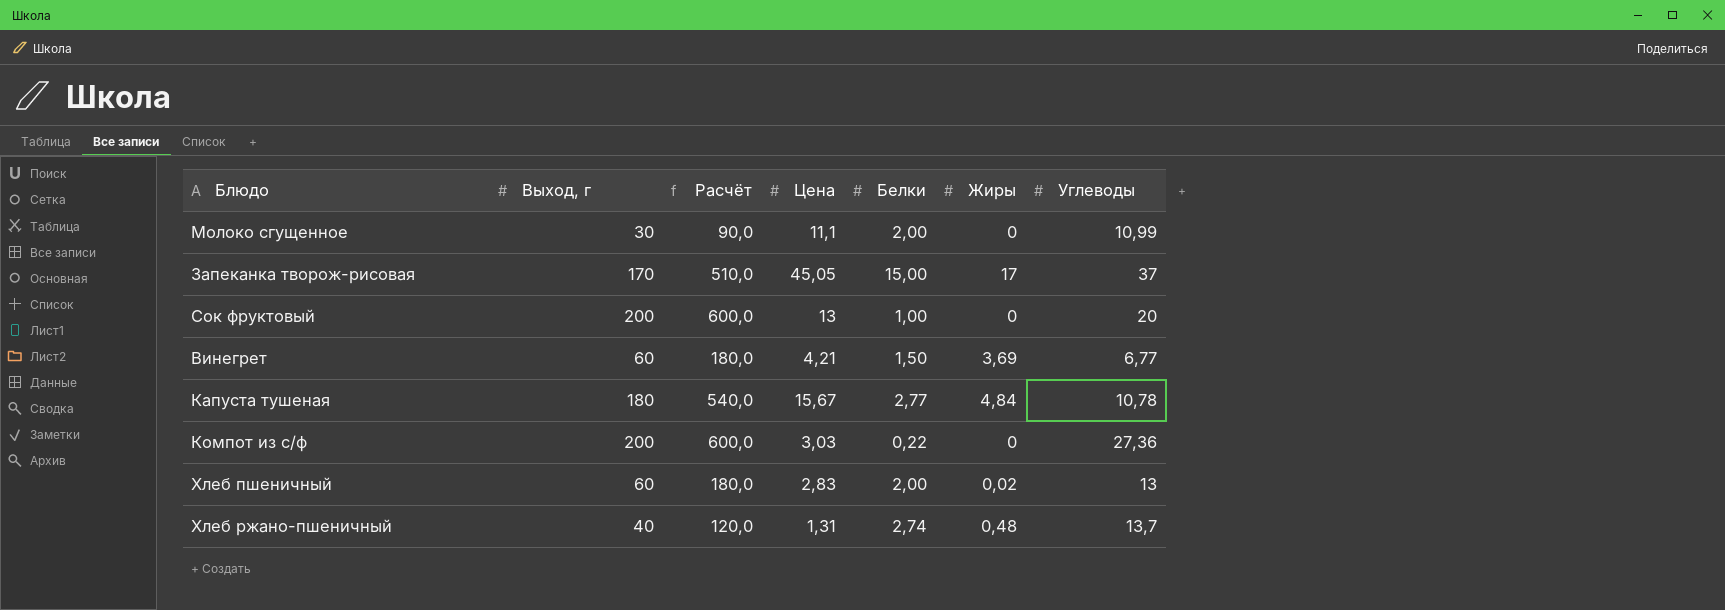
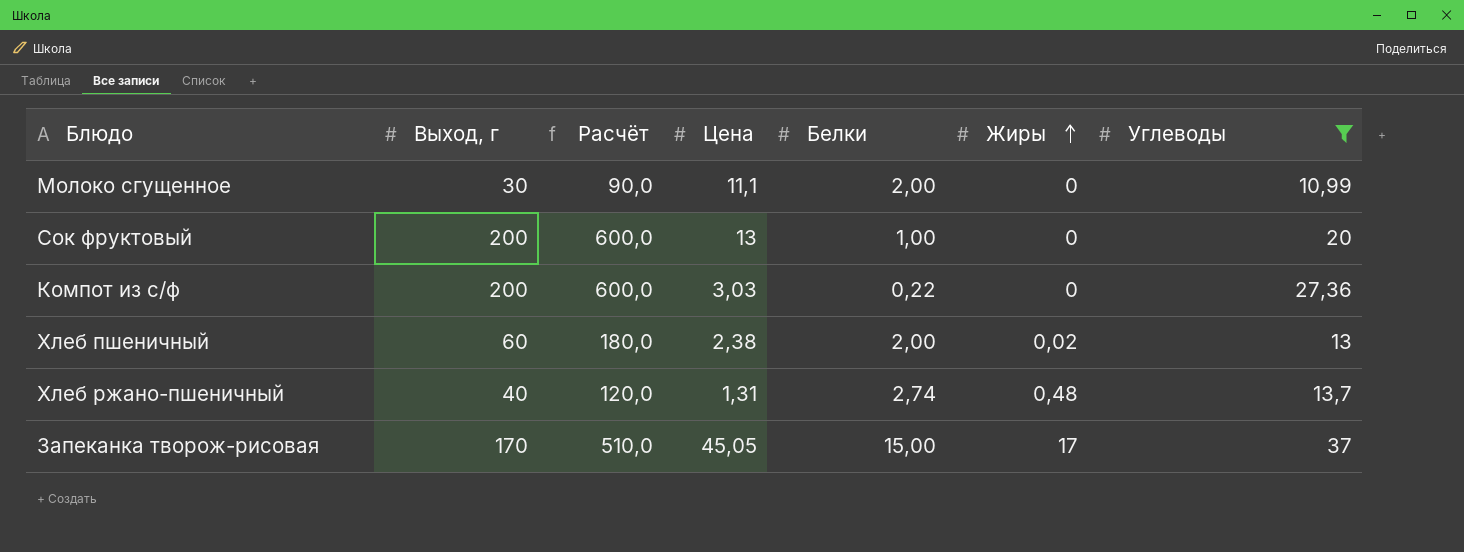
filter: none -> Углеводы >= 10,99
row order: none -> Жиры ascending
Хлеб пшеничный | Цена: 2,83 -> 2,38

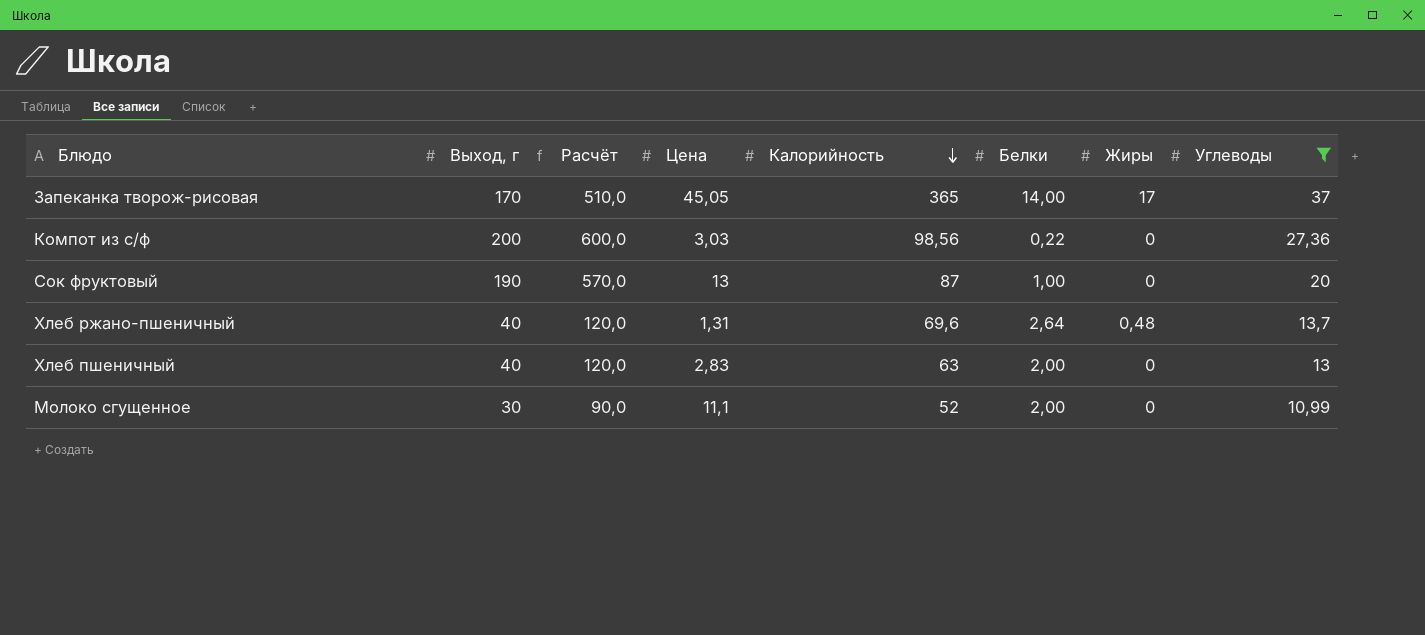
row order: Жиры ascending -> Калорийность descending
column Калорийность | position: none -> 5
Запеканка творож-рисовая | Белки: 15,00 -> 14,00
Сок фруктовый | Выход, г: 200 -> 190
Сок фруктовый | Расчёт: 600,0 -> 570,0
Хлеб ржано-пшеничный | Белки: 2,74 -> 2,64
Хлеб пшеничный | Выход, г: 60 -> 40
Хлеб пшеничный | Расчёт: 180,0 -> 120,0
Хлеб пшеничный | Цена: 2,38 -> 2,83
Хлеб пшеничный | Жиры: 0,02 -> 0

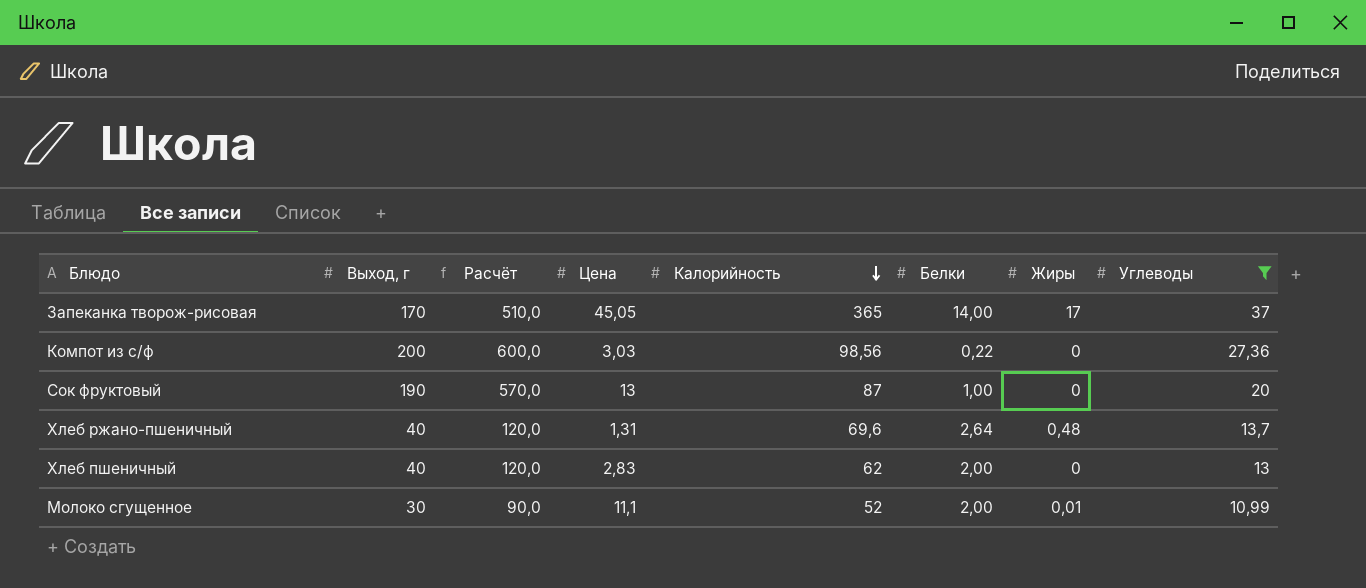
Хлеб пшеничный | Калорийность: 63 -> 62
Молоко сгущенное | Жиры: 0 -> 0,01

